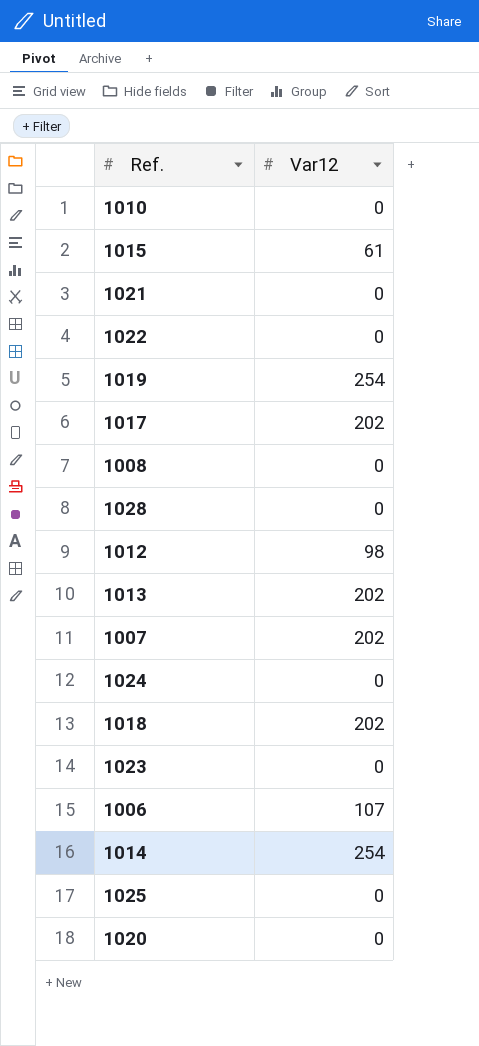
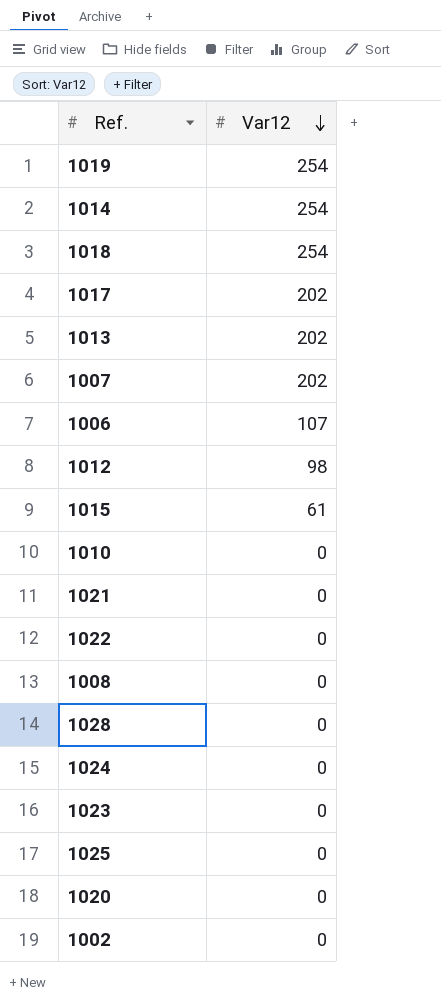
row order: none -> Var12 descending
1018 | Var12: 202 -> 254
row 1002: none -> 0

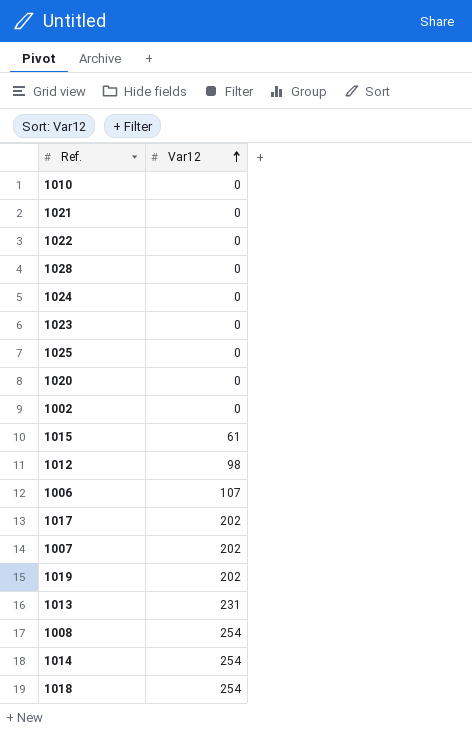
row order: Var12 descending -> Var12 ascending
1019 | Var12: 254 -> 202
1013 | Var12: 202 -> 231
1008 | Var12: 0 -> 254

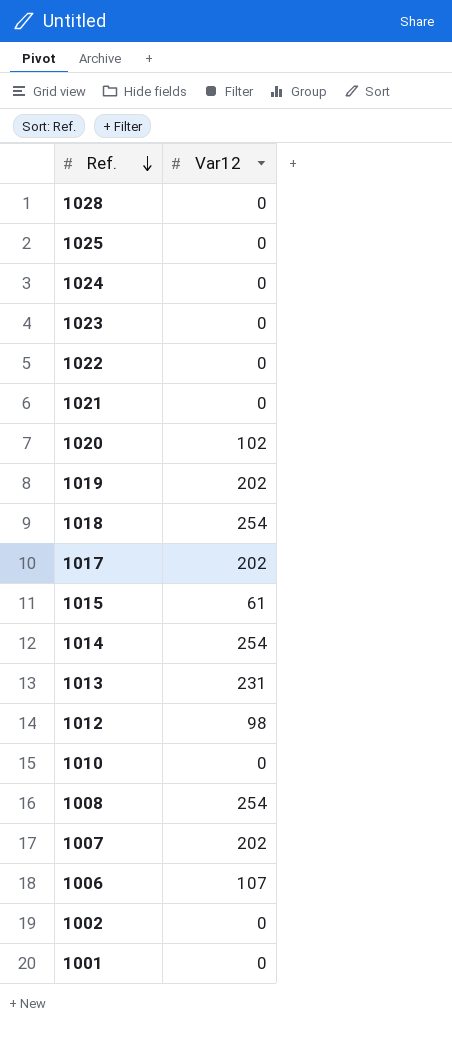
row order: Var12 ascending -> Ref. descending
1020 | Var12: 0 -> 102
row 1001: none -> 0

